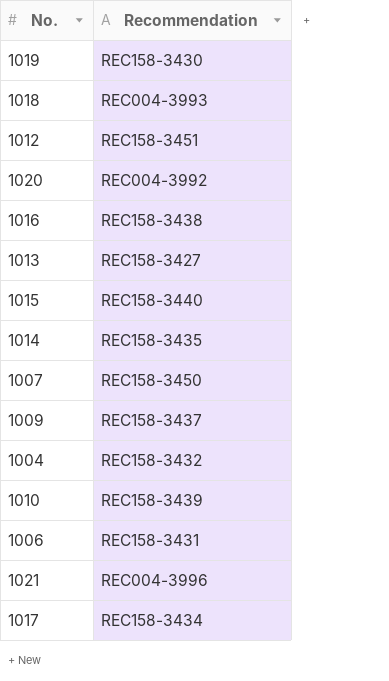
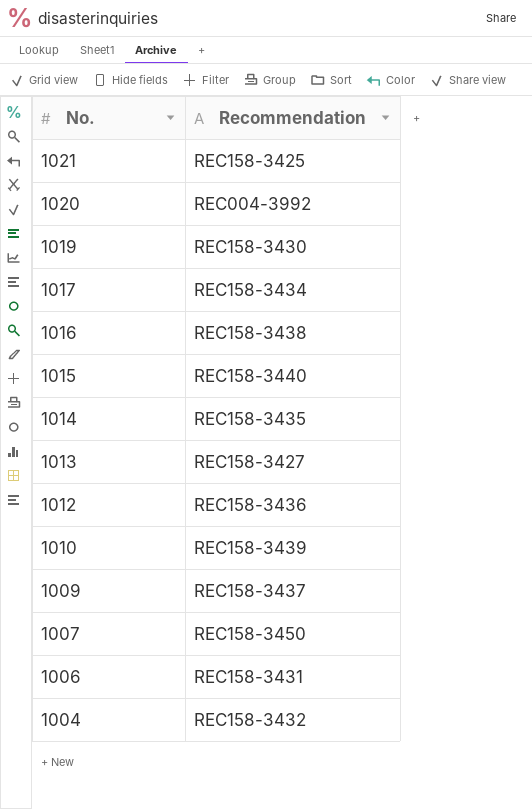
row order: none -> No. descending
row 1018: REC004-3993 -> none
1021 | Recommendation: REC004-3996 -> REC158-3425
1012 | Recommendation: REC158-3451 -> REC158-3436

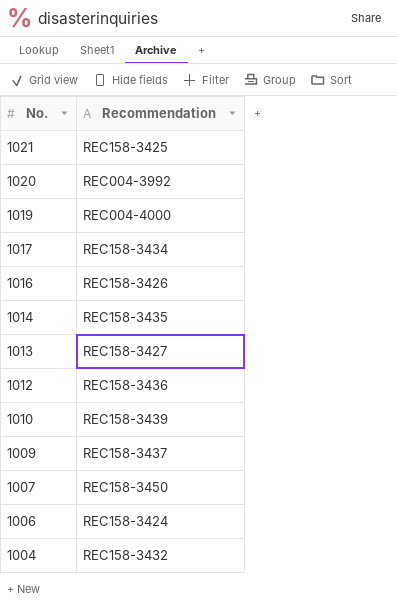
row 1015: REC158-3440 -> none
1019 | Recommendation: REC158-3430 -> REC004-4000
1016 | Recommendation: REC158-3438 -> REC158-3426
1006 | Recommendation: REC158-3431 -> REC158-3424

